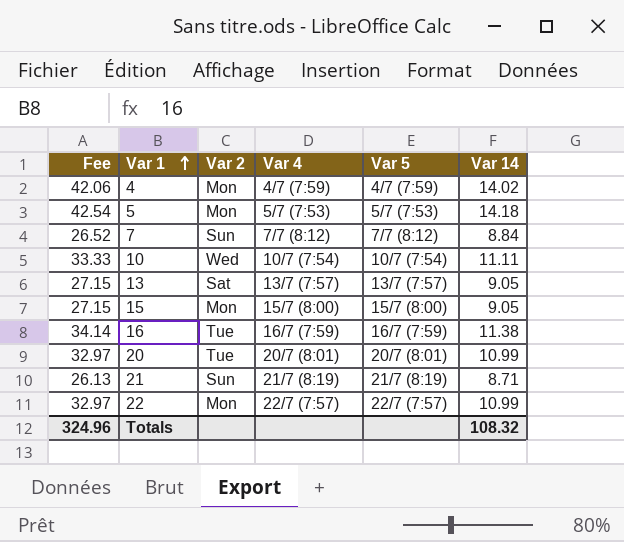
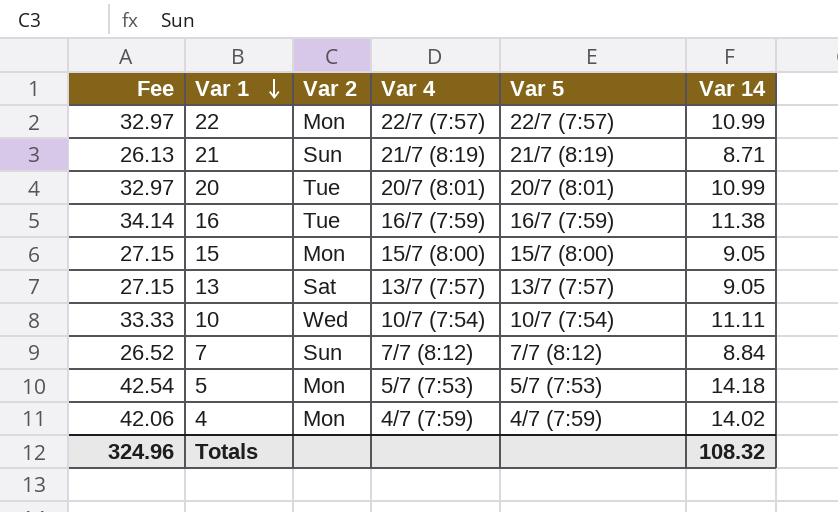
row order: Var 1 ascending -> Var 1 descending

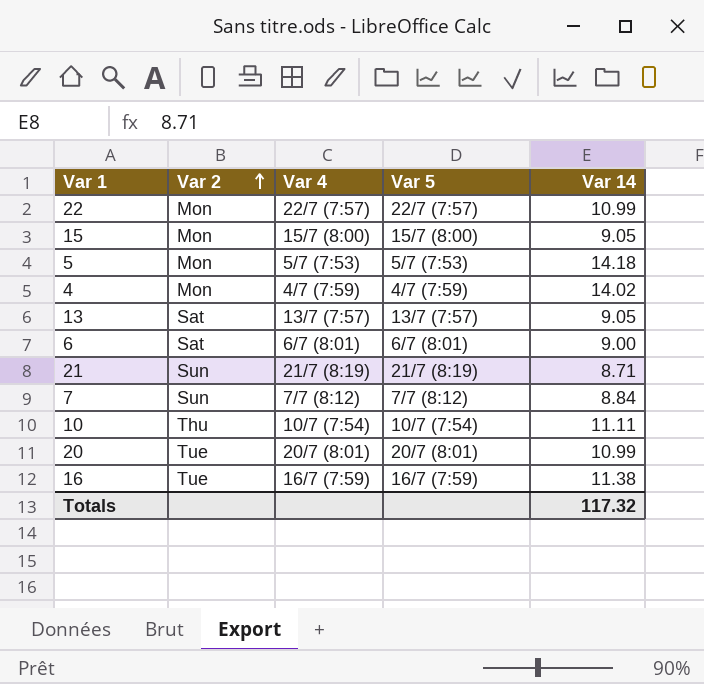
row order: Var 1 descending -> Var 2 ascending
column Fee | formula: [Var 14] * 3 -> none
row 6: none -> Sat | 6/7 (8:01) | 6/7 (8:01) | 9.00
10 | Var 2: Wed -> Thu
Totals | Var 14: 108.32 -> 117.32

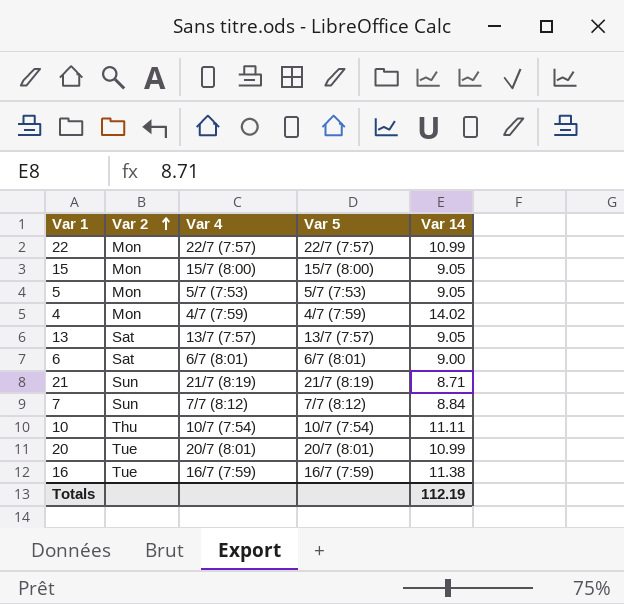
5 | Var 14: 14.18 -> 9.05
Totals | Var 14: 117.32 -> 112.19

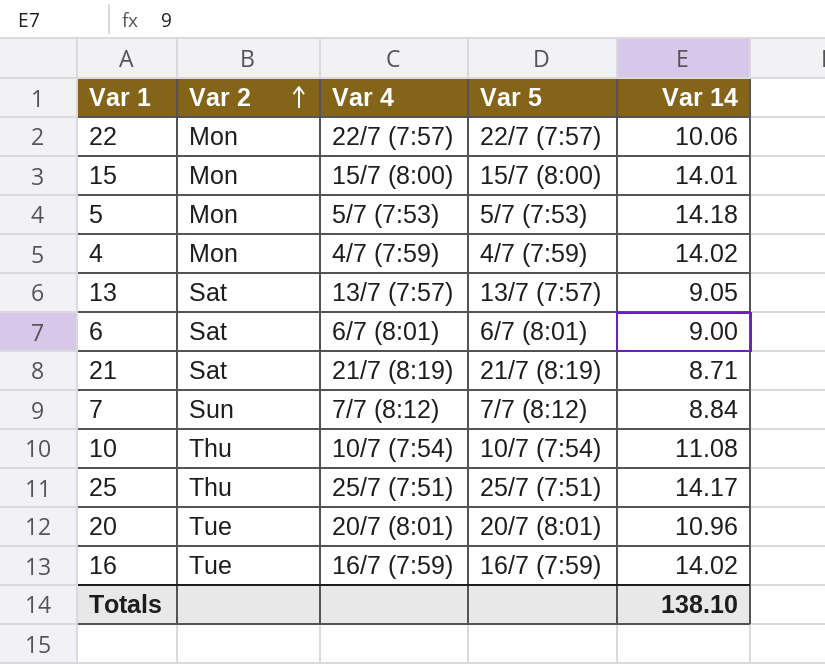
22 | Var 14: 10.99 -> 10.06
15 | Var 14: 9.05 -> 14.01
5 | Var 14: 9.05 -> 14.18
21 | Var 2: Sun -> Sat
10 | Var 14: 11.11 -> 11.08
row 25: none -> Thu | 25/7 (7:51) | 25/7 (7:51) | 14.17
20 | Var 14: 10.99 -> 10.96
16 | Var 14: 11.38 -> 14.02
Totals | Var 14: 112.19 -> 138.10

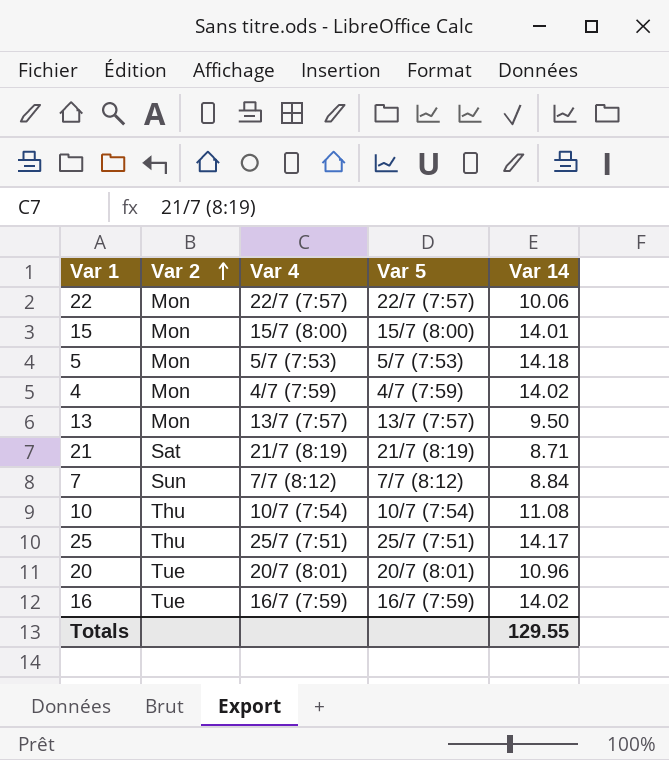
row 6: Sat | 6/7 (8:01) | 6/7 (8:01) | 9.00 -> none
13 | Var 2: Sat -> Mon
13 | Var 14: 9.05 -> 9.50
Totals | Var 14: 138.10 -> 129.55

